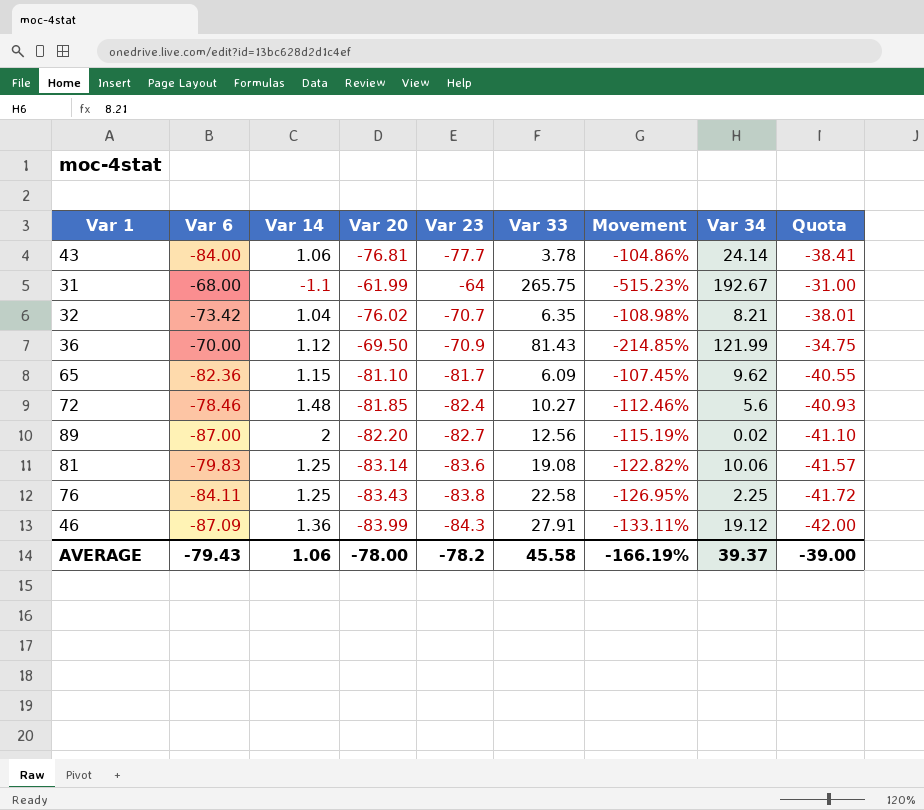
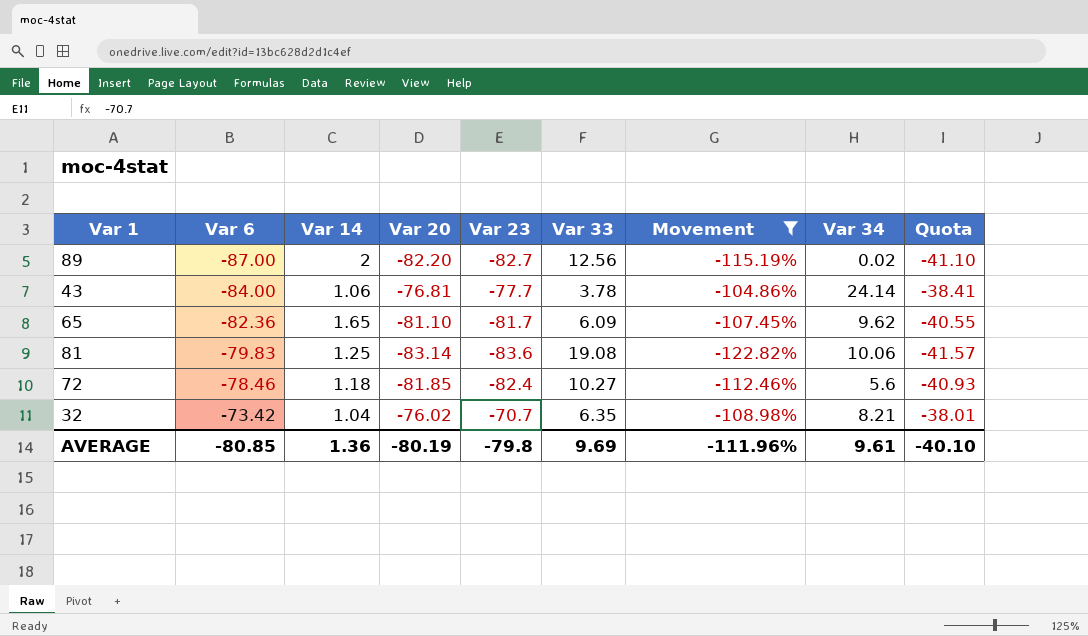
filter: none -> Movement >= -122.82%
row order: none -> Var 6 ascending
65 | Var 14: 1.15 -> 1.65
72 | Var 14: 1.48 -> 1.18
AVERAGE | Var 6: -79.43 -> -80.85
AVERAGE | Var 14: 1.06 -> 1.36
AVERAGE | Var 20: -78.00 -> -80.19
AVERAGE | Var 23: -78.2 -> -79.8
AVERAGE | Var 33: 45.58 -> 9.69
AVERAGE | Movement: -166.19% -> -111.96%
AVERAGE | Var 34: 39.37 -> 9.61
AVERAGE | Quota: -39.00 -> -40.10

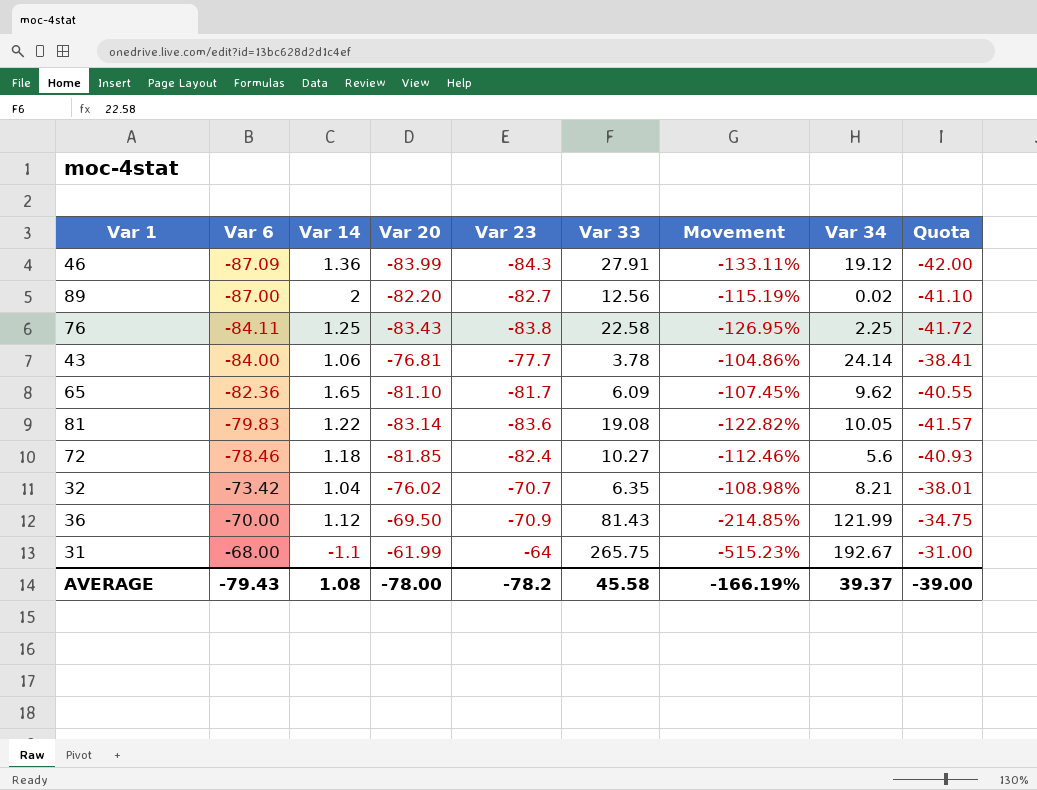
filter: Movement >= -122.82% -> none
81 | Var 14: 1.25 -> 1.22
81 | Var 34: 10.06 -> 10.05
AVERAGE | Var 6: -80.85 -> -79.43
AVERAGE | Var 14: 1.36 -> 1.08
AVERAGE | Var 20: -80.19 -> -78.00
AVERAGE | Var 23: -79.8 -> -78.2
AVERAGE | Var 33: 9.69 -> 45.58
AVERAGE | Movement: -111.96% -> -166.19%
AVERAGE | Var 34: 9.61 -> 39.37
AVERAGE | Quota: -40.10 -> -39.00

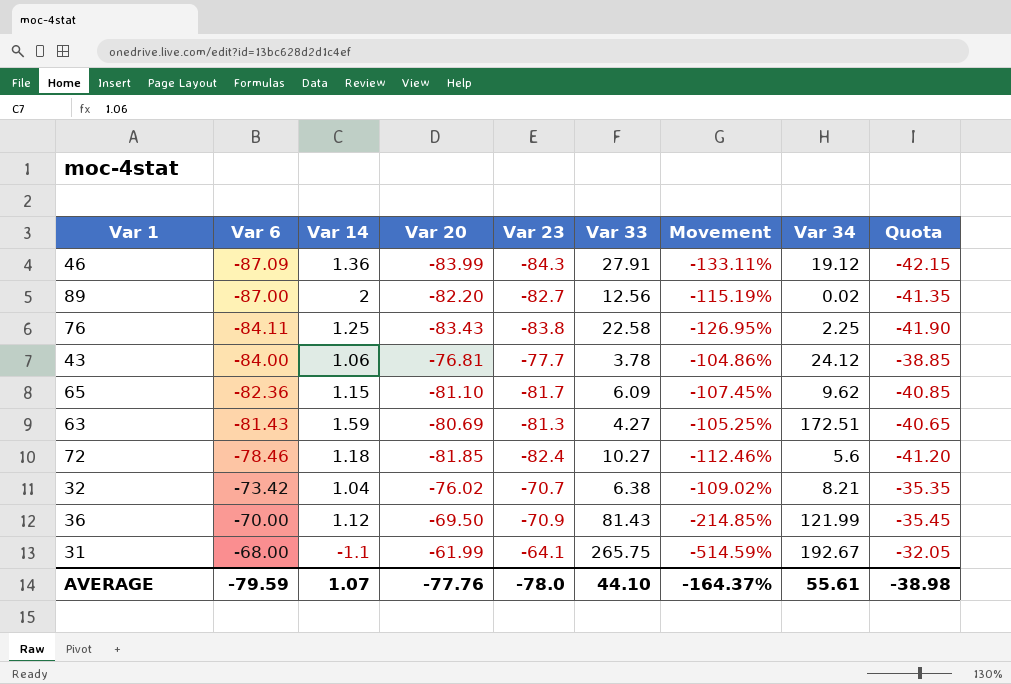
column Quota | formula: [Var 20] * 0.5 -> [Var 23] * 0.5
row 81: -79.83 | 1.22 | -83.14 | -83.6 | 19.08 | -122.82% | 10.05 | -41.57 -> none
43 | Var 34: 24.14 -> 24.12
65 | Var 14: 1.65 -> 1.15
row 63: none -> -81.43 | 1.59 | -80.69 | -81.3 | 4.27 | -105.25% | 172.51 | -40.65
32 | Var 33: 6.35 -> 6.38
32 | Movement: -108.98% -> -109.02%
31 | Var 23: -64 -> -64.1
31 | Movement: -515.23% -> -514.59%
AVERAGE | Var 6: -79.43 -> -79.59
AVERAGE | Var 14: 1.08 -> 1.07
AVERAGE | Var 20: -78.00 -> -77.76
AVERAGE | Var 23: -78.2 -> -78.0
AVERAGE | Var 33: 45.58 -> 44.10
AVERAGE | Movement: -166.19% -> -164.37%
AVERAGE | Var 34: 39.37 -> 55.61
AVERAGE | Quota: -39.00 -> -38.98

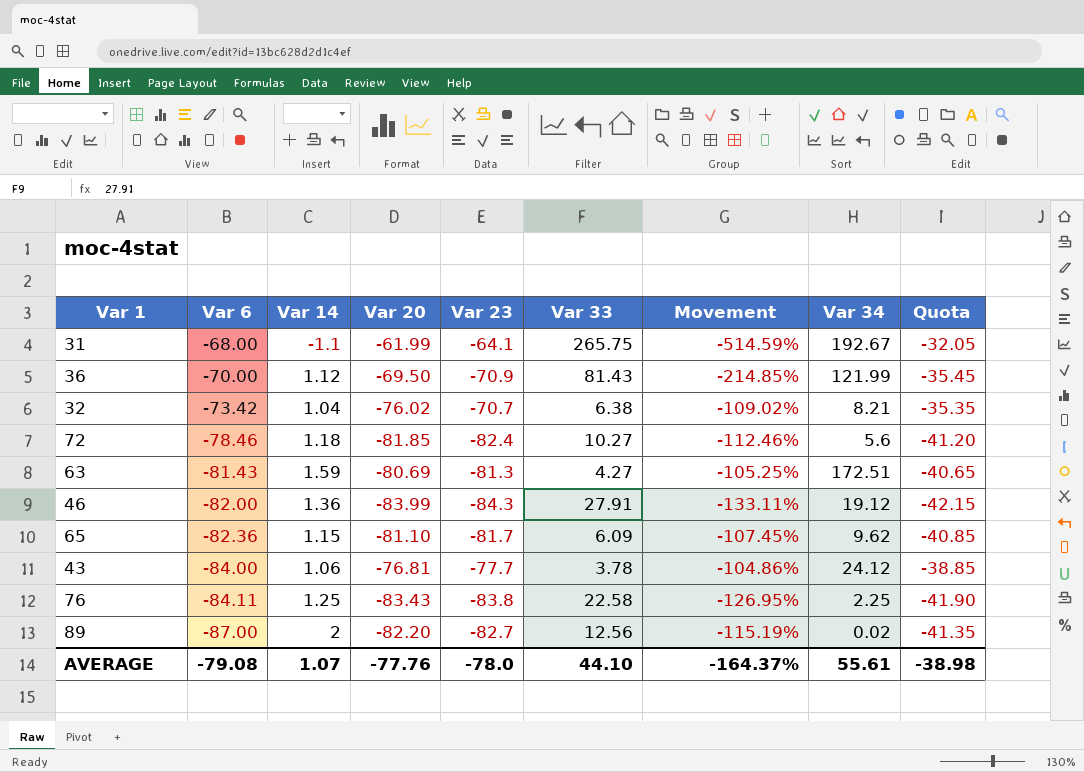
row order: Var 6 ascending -> Var 6 descending
46 | Var 6: -87.09 -> -82.00
AVERAGE | Var 6: -79.59 -> -79.08

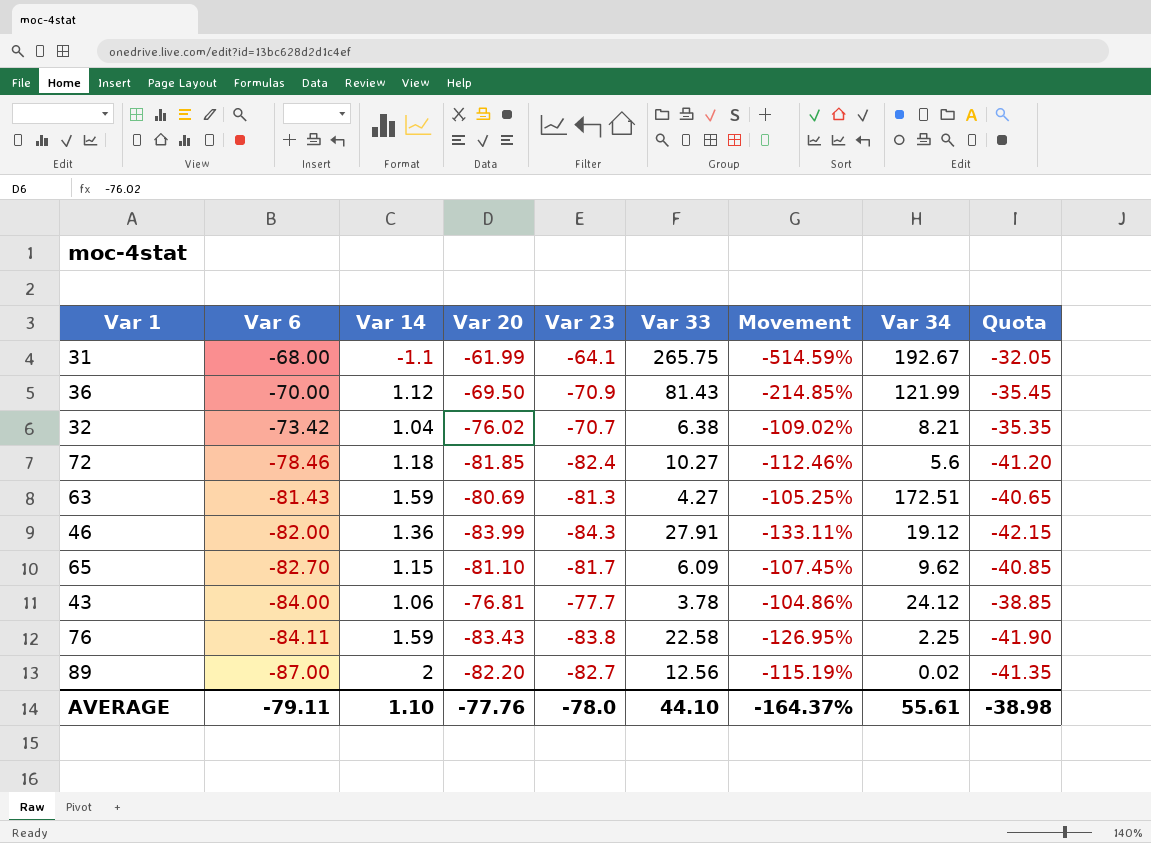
65 | Var 6: -82.36 -> -82.70
76 | Var 14: 1.25 -> 1.59
AVERAGE | Var 6: -79.08 -> -79.11
AVERAGE | Var 14: 1.07 -> 1.10

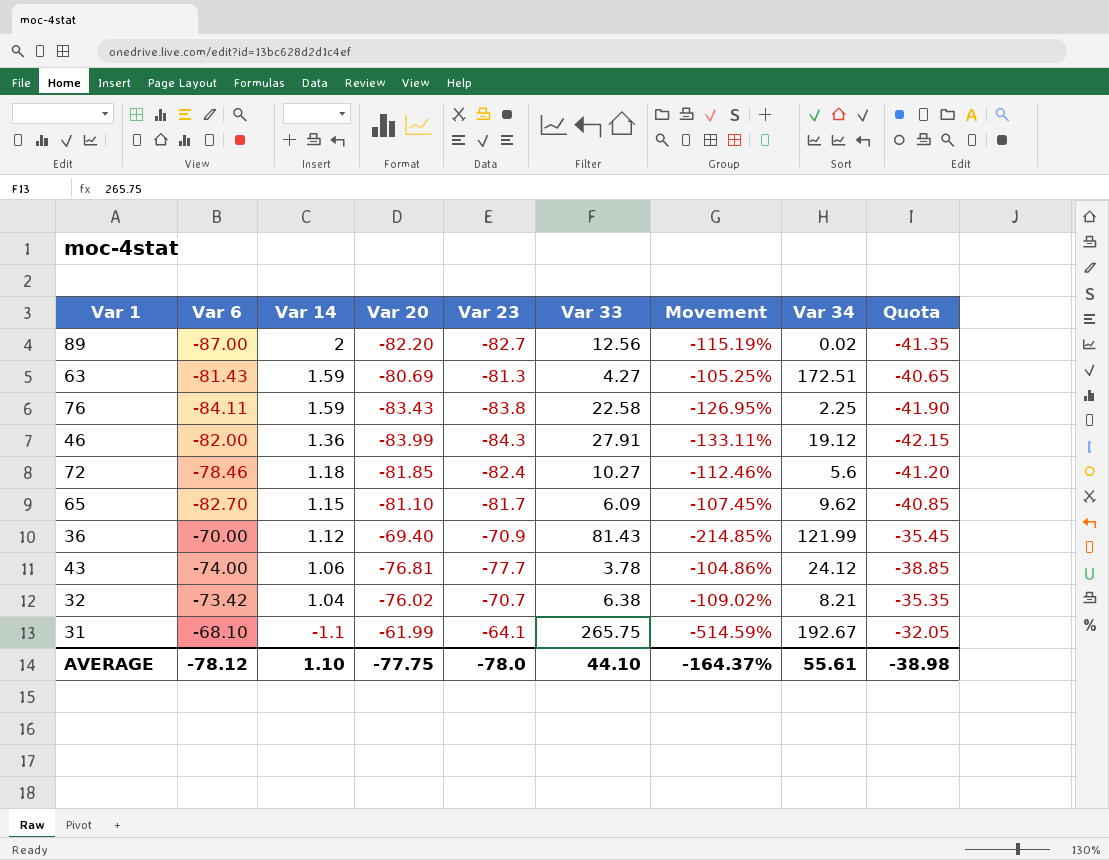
row order: Var 6 descending -> Var 14 descending
36 | Var 20: -69.50 -> -69.40
43 | Var 6: -84.00 -> -74.00
31 | Var 6: -68.00 -> -68.10
AVERAGE | Var 6: -79.11 -> -78.12
AVERAGE | Var 20: -77.76 -> -77.75

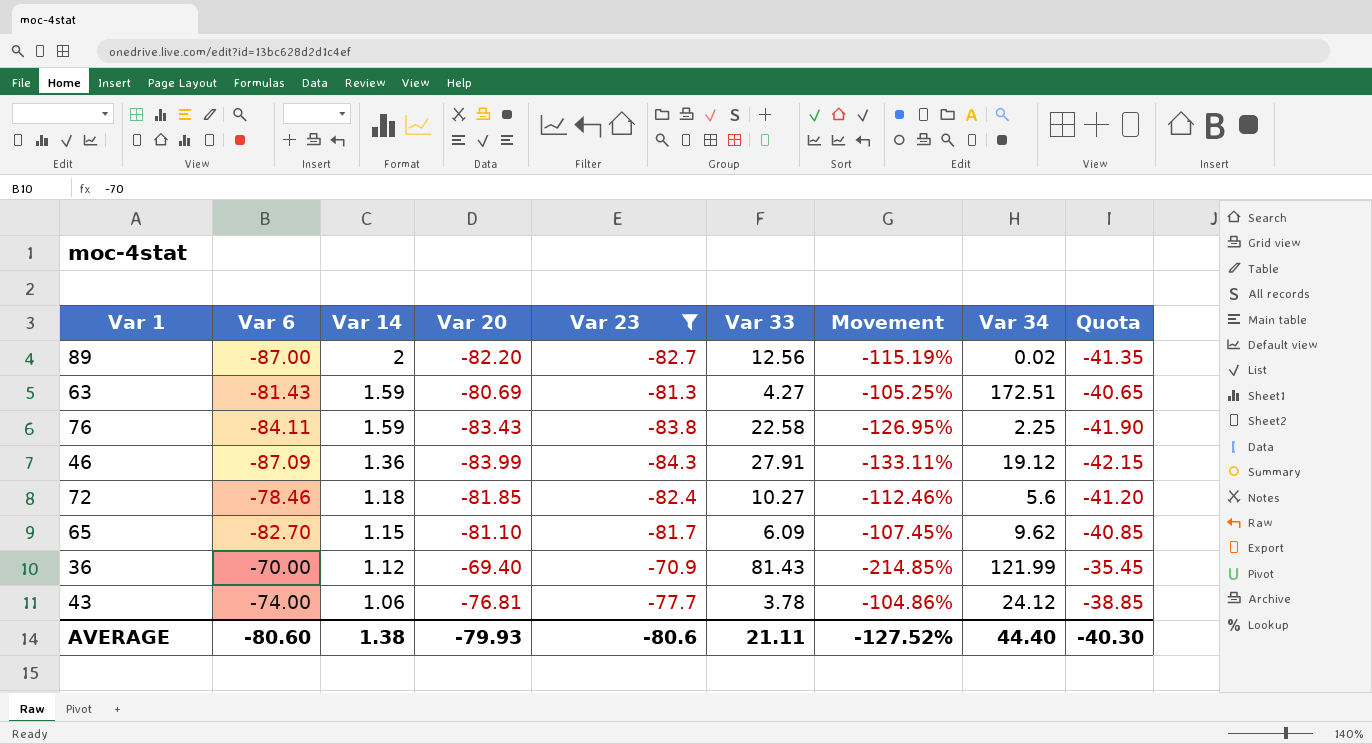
filter: none -> Var 23 <= -70.9
46 | Var 6: -82.00 -> -87.09
AVERAGE | Var 6: -78.12 -> -80.60
AVERAGE | Var 14: 1.10 -> 1.38
AVERAGE | Var 20: -77.75 -> -79.93
AVERAGE | Var 23: -78.0 -> -80.6
AVERAGE | Var 33: 44.10 -> 21.11
AVERAGE | Movement: -164.37% -> -127.52%
AVERAGE | Var 34: 55.61 -> 44.40
AVERAGE | Quota: -38.98 -> -40.30

